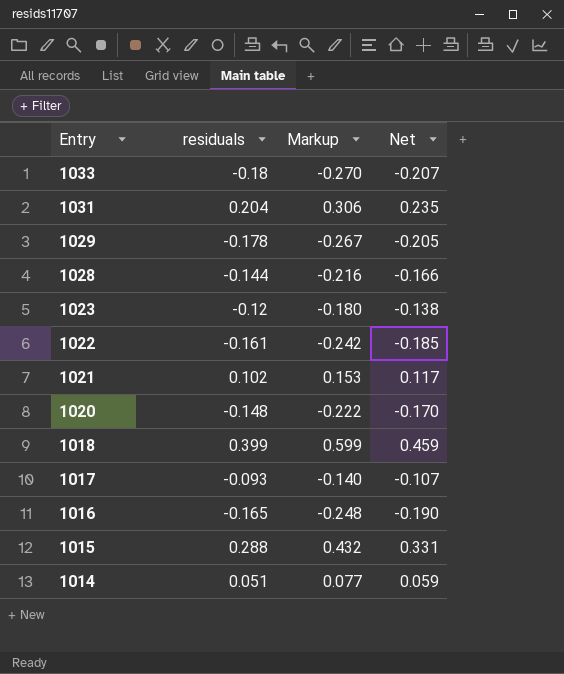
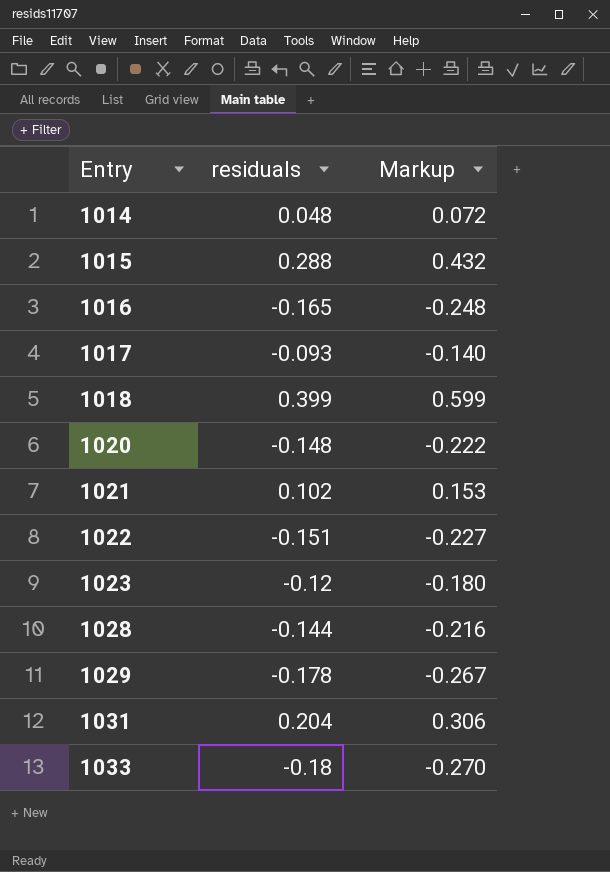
row order: Entry descending -> Entry ascending
column Net | formula: [residuals] * 1.15 -> none
1014 | residuals: 0.051 -> 0.048
1014 | Markup: 0.077 -> 0.072
1022 | residuals: -0.161 -> -0.151
1022 | Markup: -0.242 -> -0.227

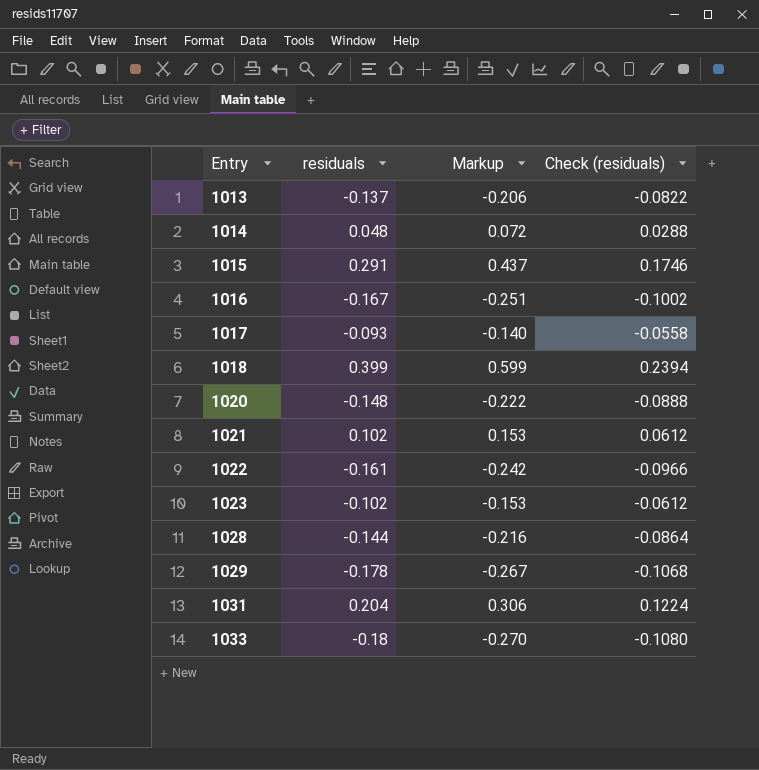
column Check (residuals) | formula: none -> [residuals] * 0.6
row 1013: none -> -0.137 | -0.206 | -0.0822
1015 | residuals: 0.288 -> 0.291
1015 | Markup: 0.432 -> 0.437
1016 | residuals: -0.165 -> -0.167
1016 | Markup: -0.248 -> -0.251
1022 | residuals: -0.151 -> -0.161
1022 | Markup: -0.227 -> -0.242
1023 | residuals: -0.12 -> -0.102
1023 | Markup: -0.180 -> -0.153

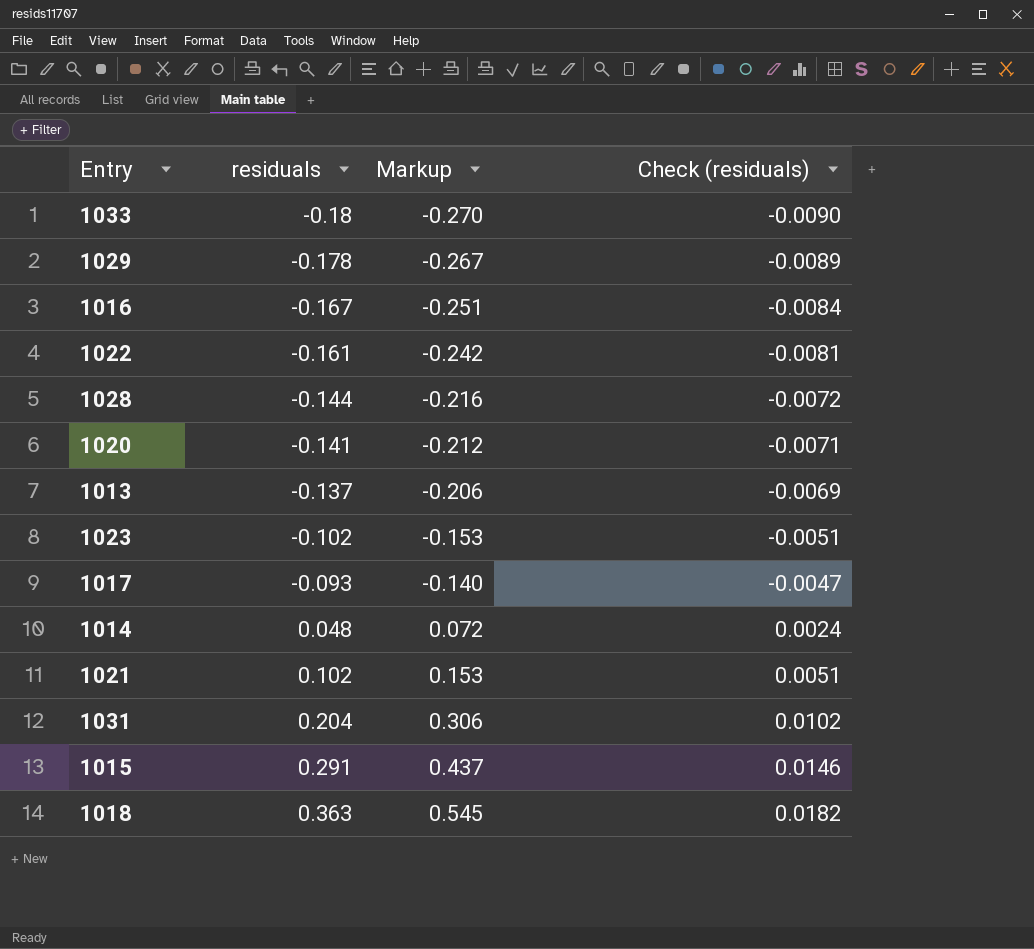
row order: Entry ascending -> residuals ascending
column Check (residuals) | formula: [residuals] * 0.6 -> [residuals] * 0.05
1020 | residuals: -0.148 -> -0.141
1020 | Markup: -0.222 -> -0.212
1018 | residuals: 0.399 -> 0.363
1018 | Markup: 0.599 -> 0.545

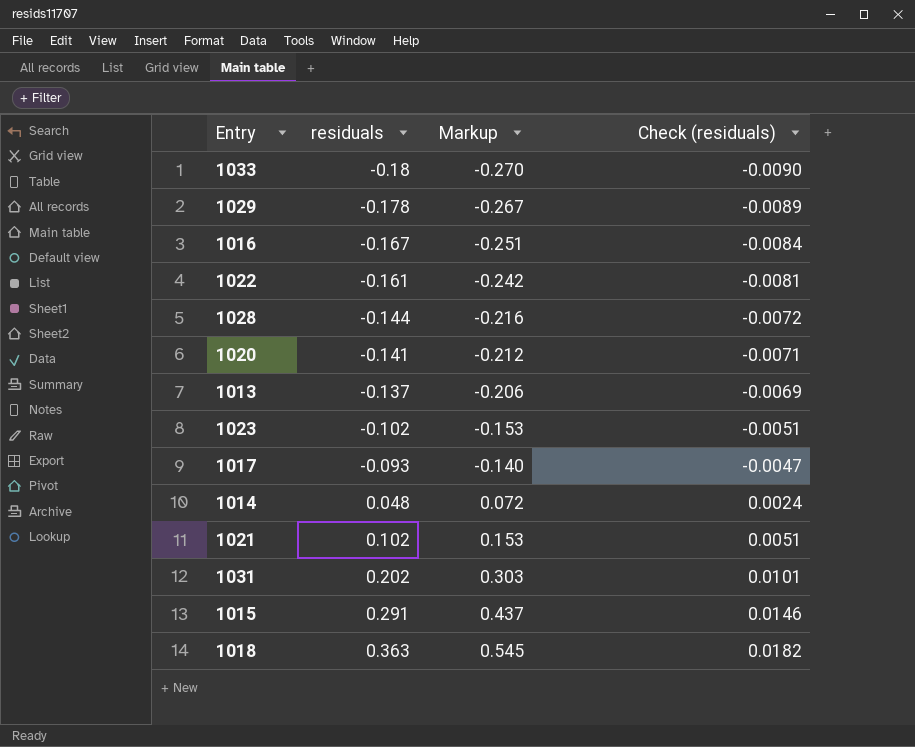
1031 | residuals: 0.204 -> 0.202
1031 | Markup: 0.306 -> 0.303
1031 | Check (residuals): 0.0102 -> 0.0101

